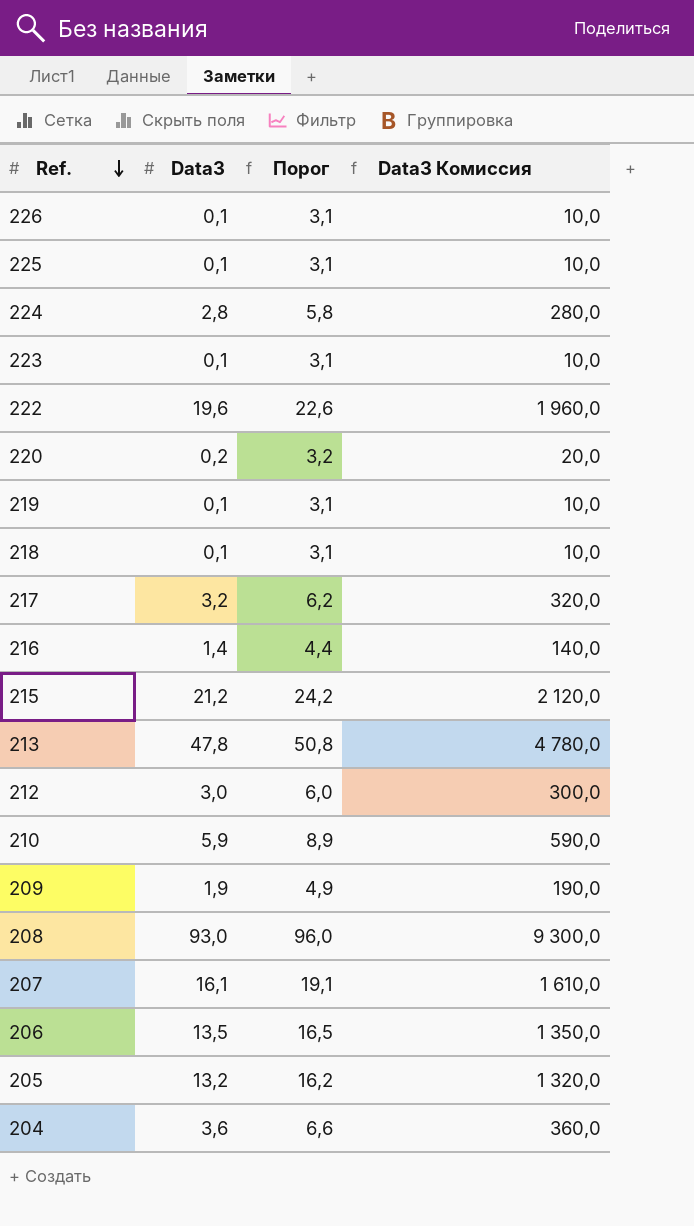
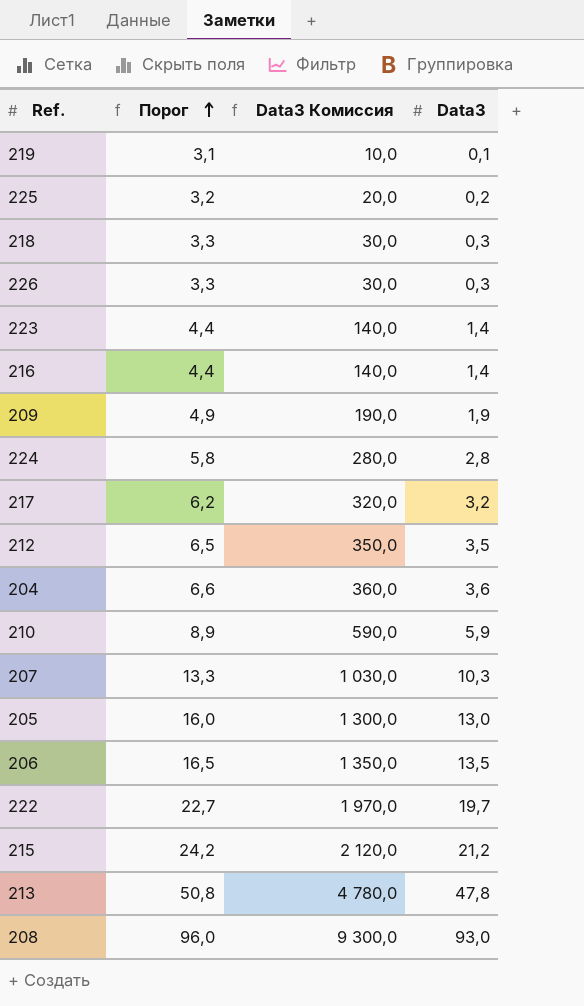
row order: Ref. descending -> Порог ascending
column Data3 | position: 2 -> 4
row 220: 0,2 | 3,2 | 20,0 -> none
225 | Порог: 3,1 -> 3,2
225 | Data3 Комиссия: 10,0 -> 20,0
225 | Data3: 0,1 -> 0,2
218 | Порог: 3,1 -> 3,3
218 | Data3 Комиссия: 10,0 -> 30,0
218 | Data3: 0,1 -> 0,3
226 | Порог: 3,1 -> 3,3
226 | Data3 Комиссия: 10,0 -> 30,0
226 | Data3: 0,1 -> 0,3
223 | Порог: 3,1 -> 4,4
223 | Data3 Комиссия: 10,0 -> 140,0
223 | Data3: 0,1 -> 1,4
212 | Порог: 6,0 -> 6,5
212 | Data3 Комиссия: 300,0 -> 350,0
212 | Data3: 3,0 -> 3,5
207 | Порог: 19,1 -> 13,3
207 | Data3 Комиссия: 1 610,0 -> 1 030,0
207 | Data3: 16,1 -> 10,3
205 | Порог: 16,2 -> 16,0
205 | Data3 Комиссия: 1 320,0 -> 1 300,0
205 | Data3: 13,2 -> 13,0
222 | Порог: 22,6 -> 22,7
222 | Data3 Комиссия: 1 960,0 -> 1 970,0
222 | Data3: 19,6 -> 19,7

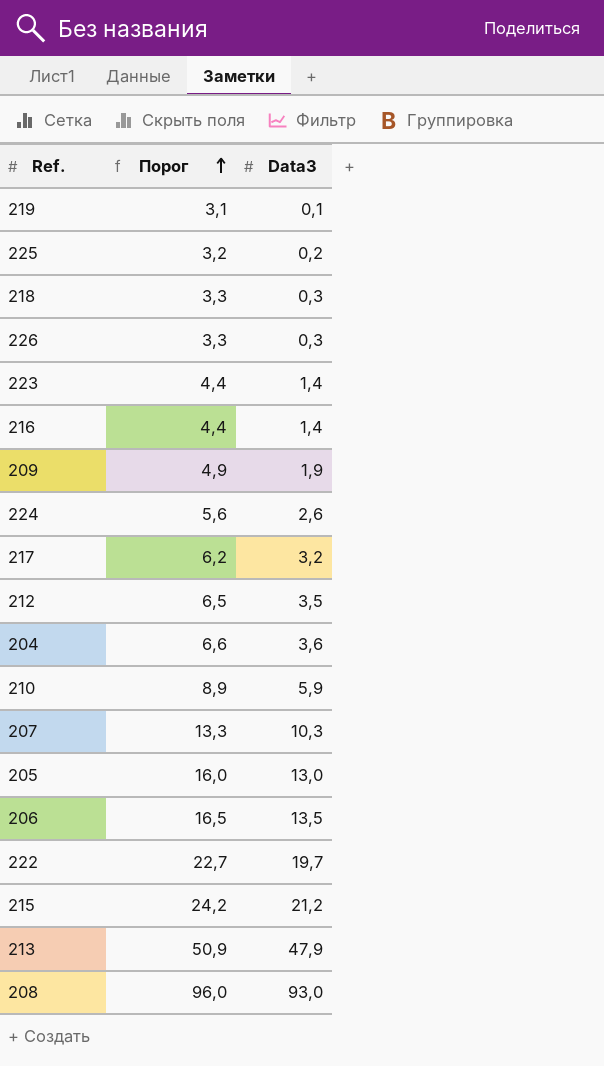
column Data3 Комиссия | formula: [Data3] * 100 -> none
224 | Порог: 5,8 -> 5,6
224 | Data3: 2,8 -> 2,6
213 | Порог: 50,8 -> 50,9
213 | Data3: 47,8 -> 47,9

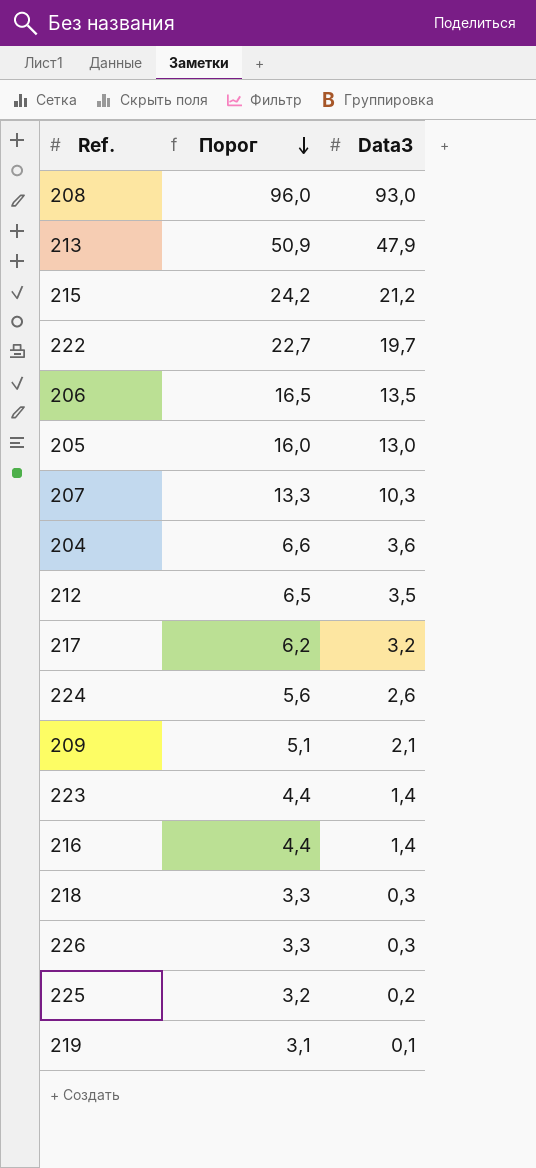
row order: Порог ascending -> Порог descending
row 210: 8,9 | 5,9 -> none
209 | Порог: 4,9 -> 5,1
209 | Data3: 1,9 -> 2,1

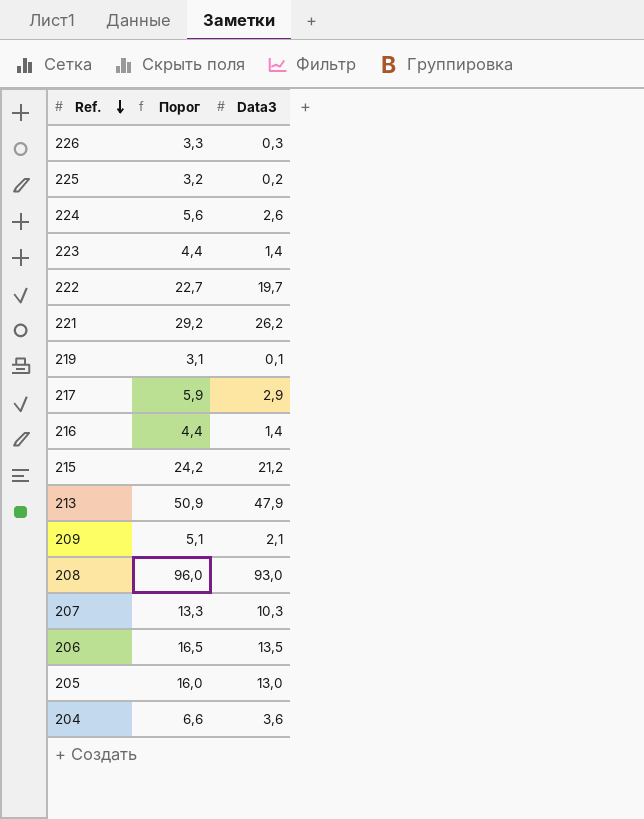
row order: Порог descending -> Ref. descending
row 212: 6,5 | 3,5 -> none
row 218: 3,3 | 0,3 -> none
row 221: none -> 29,2 | 26,2
217 | Порог: 6,2 -> 5,9
217 | Data3: 3,2 -> 2,9

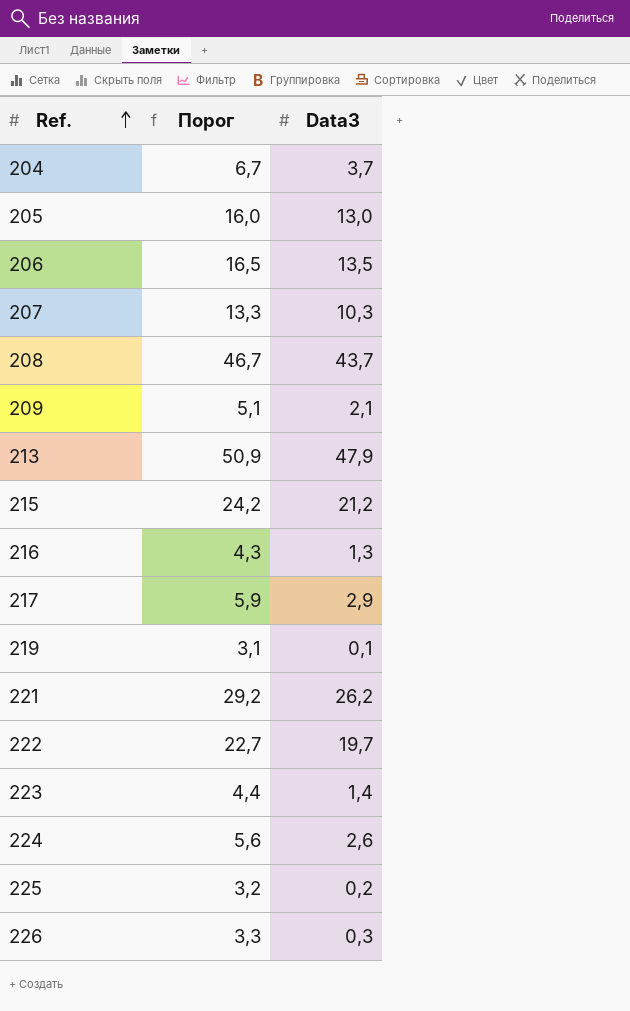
row order: Ref. descending -> Ref. ascending
204 | Порог: 6,6 -> 6,7
204 | Data3: 3,6 -> 3,7
208 | Порог: 96,0 -> 46,7
208 | Data3: 93,0 -> 43,7
216 | Порог: 4,4 -> 4,3
216 | Data3: 1,4 -> 1,3

